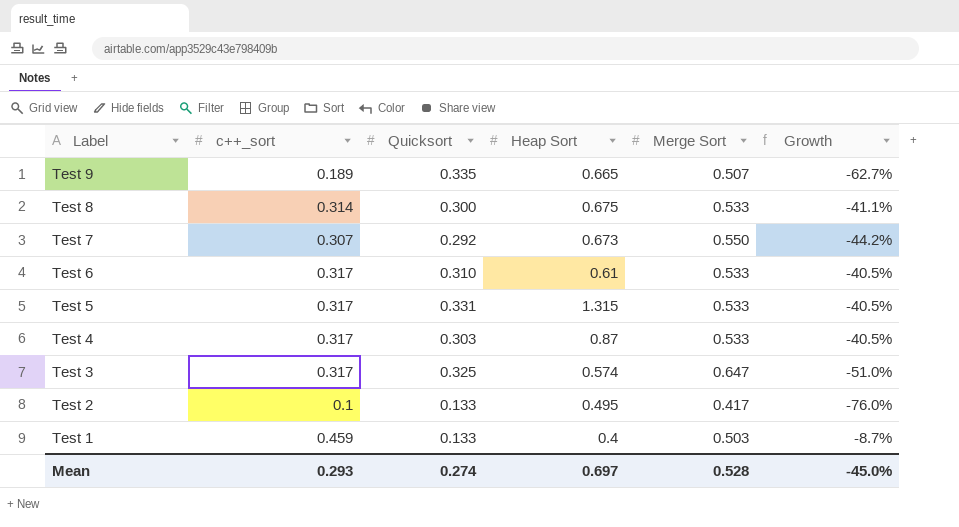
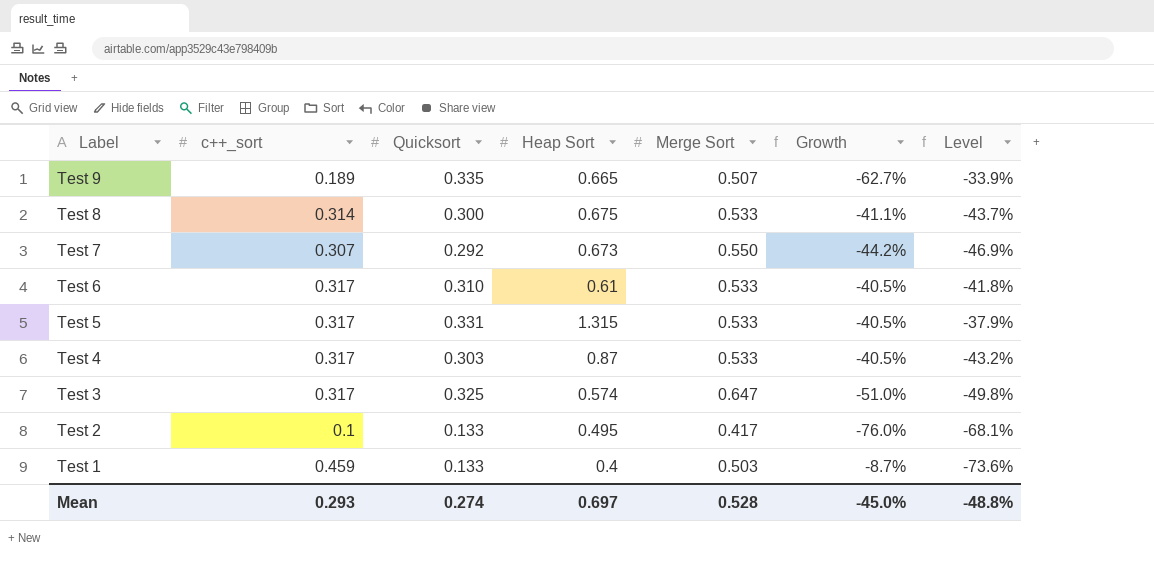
column Level | formula: none -> ([Quicksort] - [Merge Sort]) / [Merge Sort]

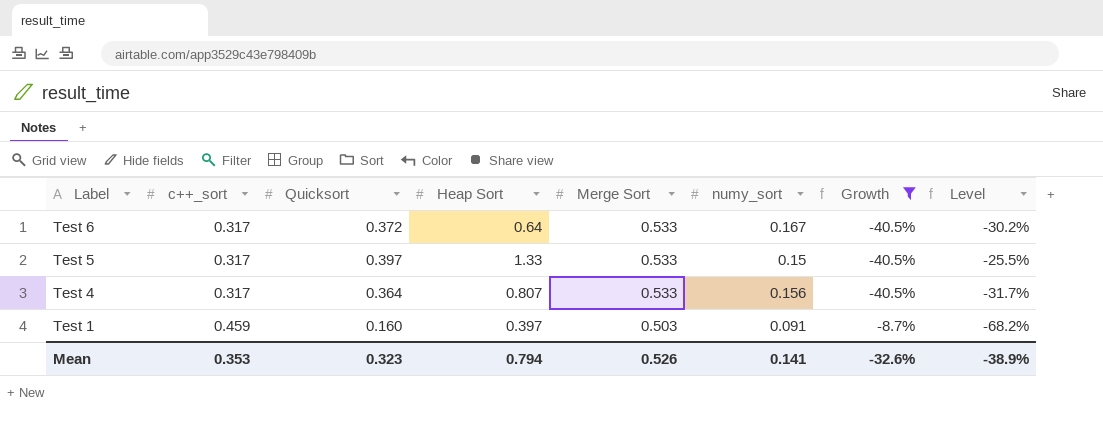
filter: none -> Growth >= -40.5%
column numy_sort | position: none -> 6
Test 6 | Quicksort: 0.310 -> 0.372
Test 6 | Heap Sort: 0.61 -> 0.64
Test 6 | Level: -41.8% -> -30.2%
Test 5 | Quicksort: 0.331 -> 0.397
Test 5 | Heap Sort: 1.315 -> 1.33
Test 5 | Level: -37.9% -> -25.5%
Test 4 | Quicksort: 0.303 -> 0.364
Test 4 | Heap Sort: 0.87 -> 0.807
Test 4 | Level: -43.2% -> -31.7%
Test 1 | Quicksort: 0.133 -> 0.160
Test 1 | Heap Sort: 0.4 -> 0.397
Test 1 | Level: -73.6% -> -68.2%
Mean | c++_sort: 0.293 -> 0.353
Mean | Quicksort: 0.274 -> 0.323
Mean | Heap Sort: 0.697 -> 0.794
Mean | Merge Sort: 0.528 -> 0.526
Mean | Growth: -45.0% -> -32.6%
Mean | Level: -48.8% -> -38.9%

